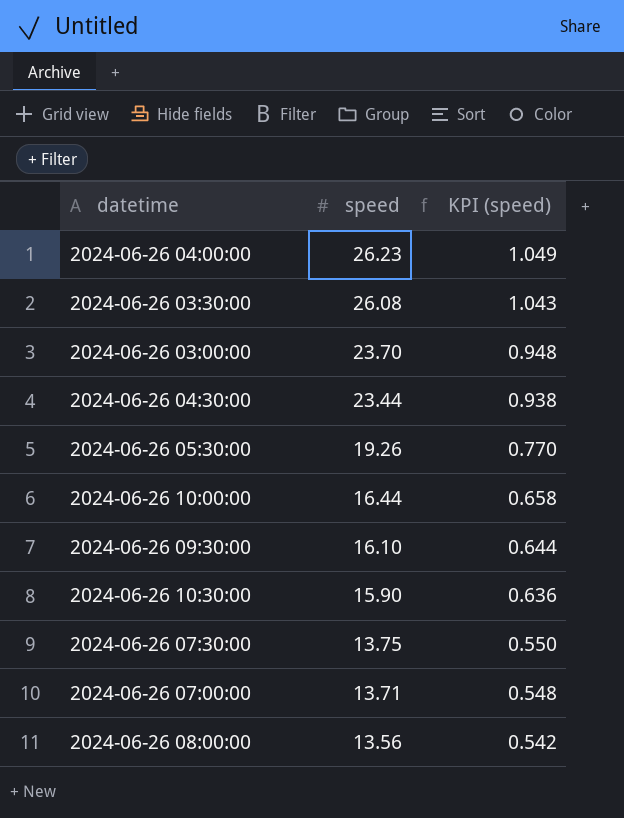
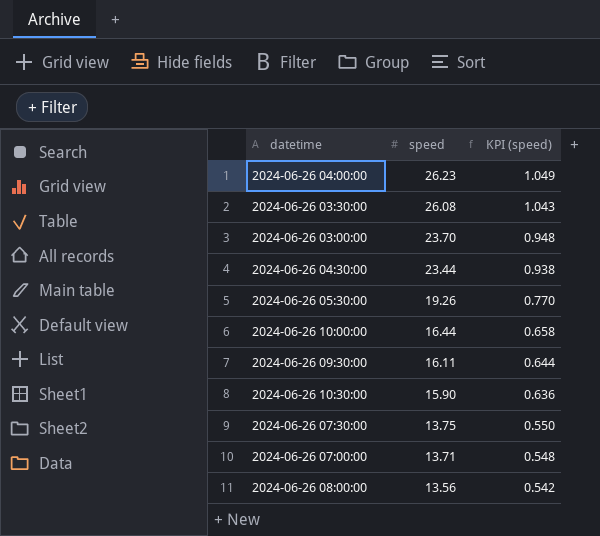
2024-06-26 09:30:00 | speed: 16.10 -> 16.11

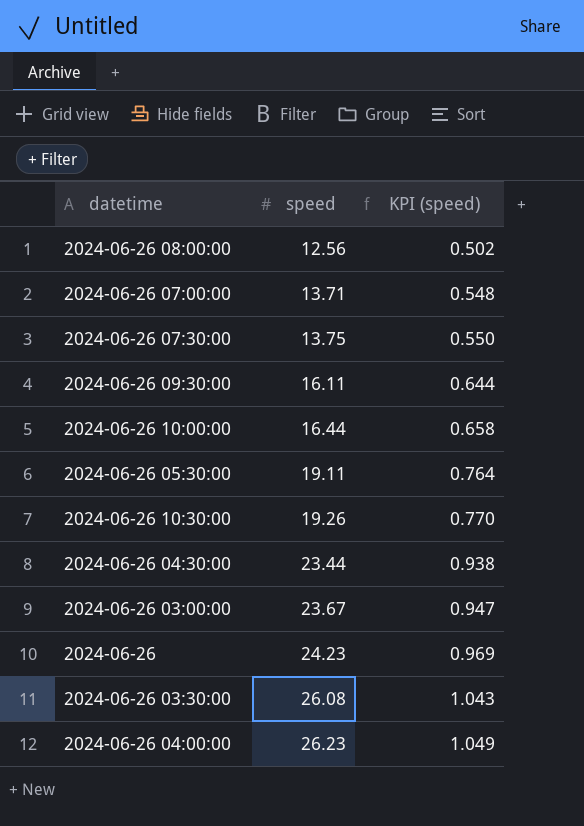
row order: speed descending -> speed ascending
2024-06-26 08:00:00 | speed: 13.56 -> 12.56
2024-06-26 08:00:00 | KPI (speed): 0.542 -> 0.502
2024-06-26 05:30:00 | speed: 19.26 -> 19.11
2024-06-26 05:30:00 | KPI (speed): 0.770 -> 0.764
2024-06-26 10:30:00 | speed: 15.90 -> 19.26
2024-06-26 10:30:00 | KPI (speed): 0.636 -> 0.770
2024-06-26 03:00:00 | speed: 23.70 -> 23.67
2024-06-26 03:00:00 | KPI (speed): 0.948 -> 0.947
row 2024-06-26: none -> 24.23 | 0.969

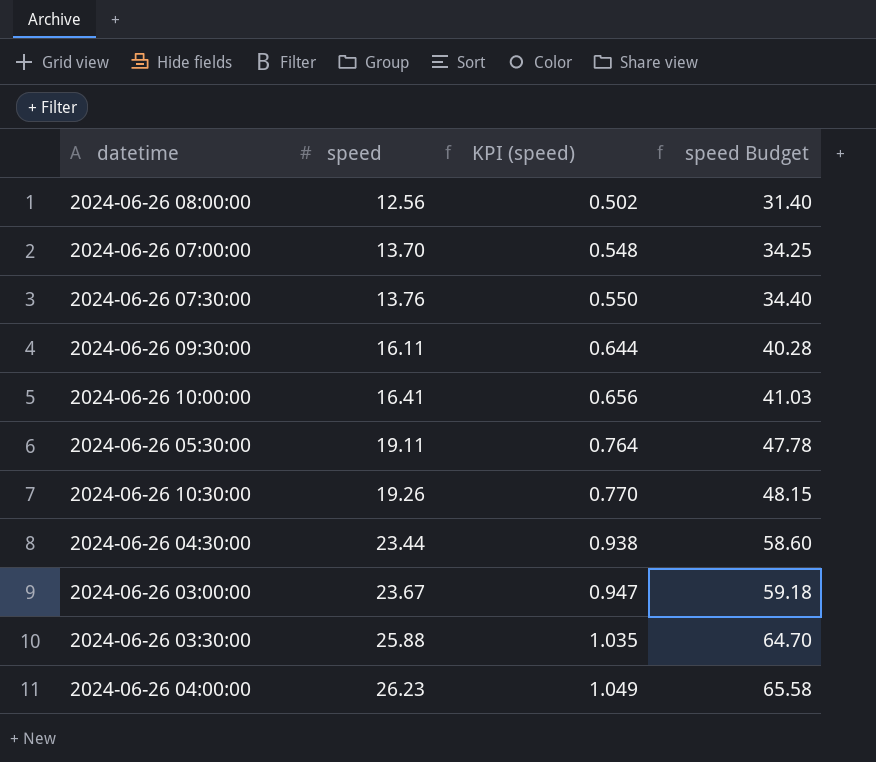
column speed Budget | formula: none -> [speed] * 2.5
row 2024-06-26: 24.23 | 0.969 -> none
2024-06-26 07:00:00 | speed: 13.71 -> 13.70
2024-06-26 07:30:00 | speed: 13.75 -> 13.76
2024-06-26 10:00:00 | speed: 16.44 -> 16.41
2024-06-26 10:00:00 | KPI (speed): 0.658 -> 0.656
2024-06-26 03:30:00 | speed: 26.08 -> 25.88
2024-06-26 03:30:00 | KPI (speed): 1.043 -> 1.035

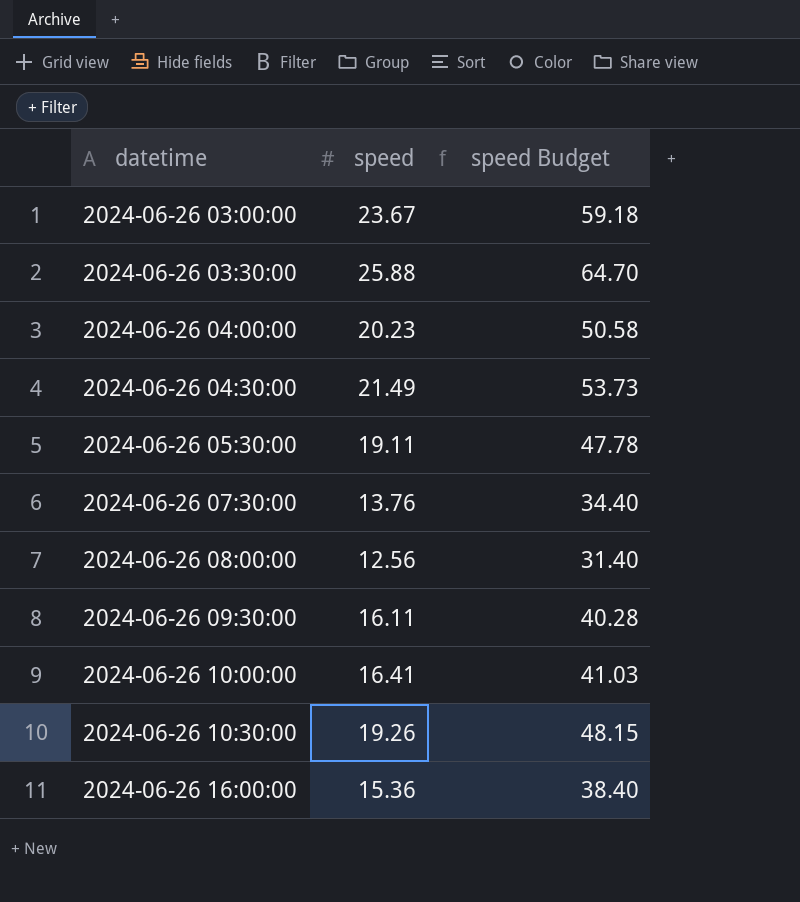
row order: speed ascending -> datetime ascending
column KPI (speed) | formula: [speed] * 0.04 -> none
row 2024-06-26 07:00:00: 13.70 | 0.548 | 34.25 -> none
2024-06-26 04:00:00 | speed: 26.23 -> 20.23
2024-06-26 04:00:00 | speed Budget: 65.58 -> 50.58
2024-06-26 04:30:00 | speed: 23.44 -> 21.49
2024-06-26 04:30:00 | speed Budget: 58.60 -> 53.73
row 2024-06-26 16:00:00: none -> 15.36 | 38.40

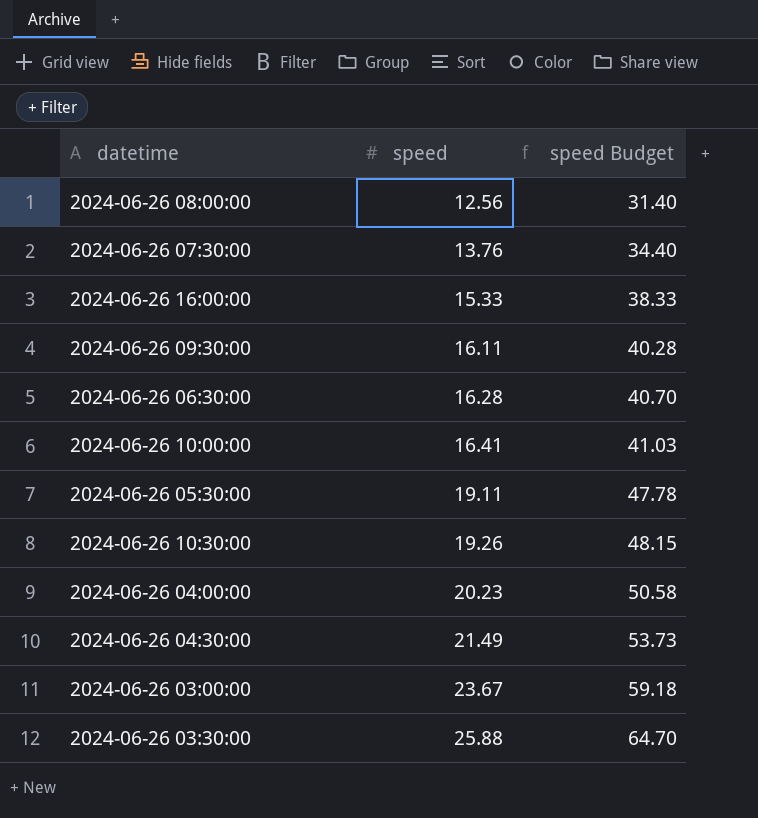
row order: datetime ascending -> speed ascending
2024-06-26 16:00:00 | speed: 15.36 -> 15.33
2024-06-26 16:00:00 | speed Budget: 38.40 -> 38.33
row 2024-06-26 06:30:00: none -> 16.28 | 40.70

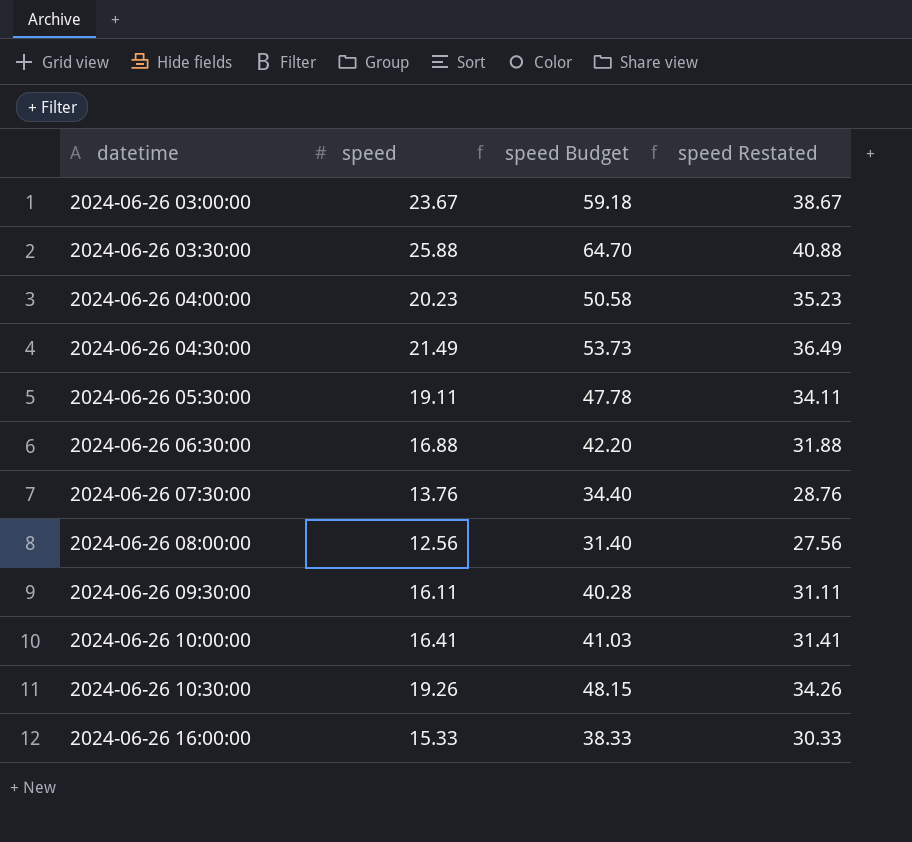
row order: speed ascending -> datetime ascending
column speed Restated | formula: none -> [speed] + 15
2024-06-26 06:30:00 | speed: 16.28 -> 16.88
2024-06-26 06:30:00 | speed Budget: 40.70 -> 42.20

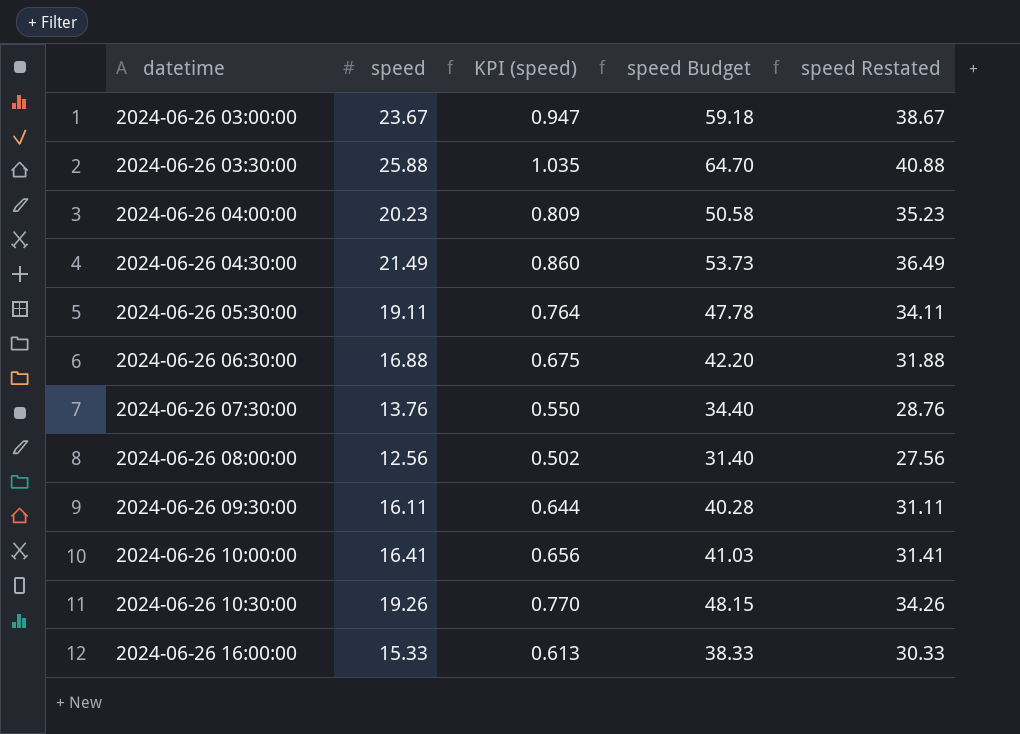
column KPI (speed) | formula: none -> [speed] * 0.04

